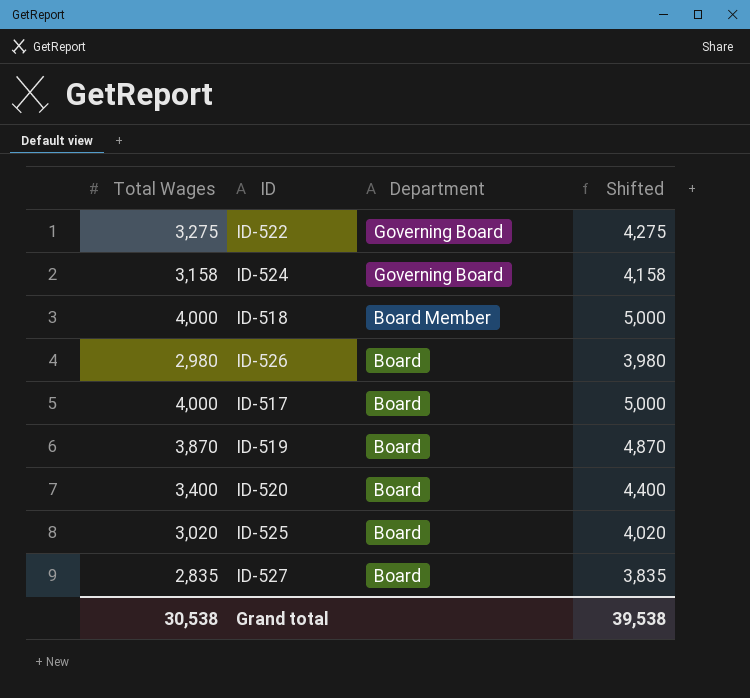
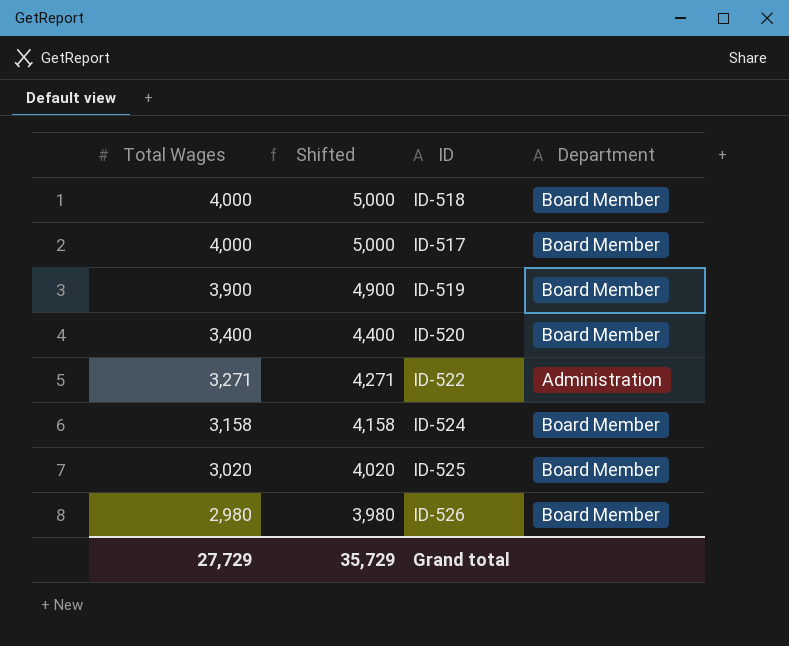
row order: Department descending -> Total Wages descending
column Shifted | position: 4 -> 2
row ID-527: 2,835 | Board | 3,835 -> none
ID-517 | Department: Board -> Board Member
ID-519 | Total Wages: 3,870 -> 3,900
ID-519 | Shifted: 4,870 -> 4,900
ID-519 | Department: Board -> Board Member
ID-520 | Department: Board -> Board Member
ID-522 | Total Wages: 3,275 -> 3,271
ID-522 | Shifted: 4,275 -> 4,271
ID-522 | Department: Governing Board -> Administration
ID-524 | Department: Governing Board -> Board Member
ID-525 | Department: Board -> Board Member
ID-526 | Department: Board -> Board Member
Grand total | Total Wages: 30,538 -> 27,729
Grand total | Shifted: 39,538 -> 35,729

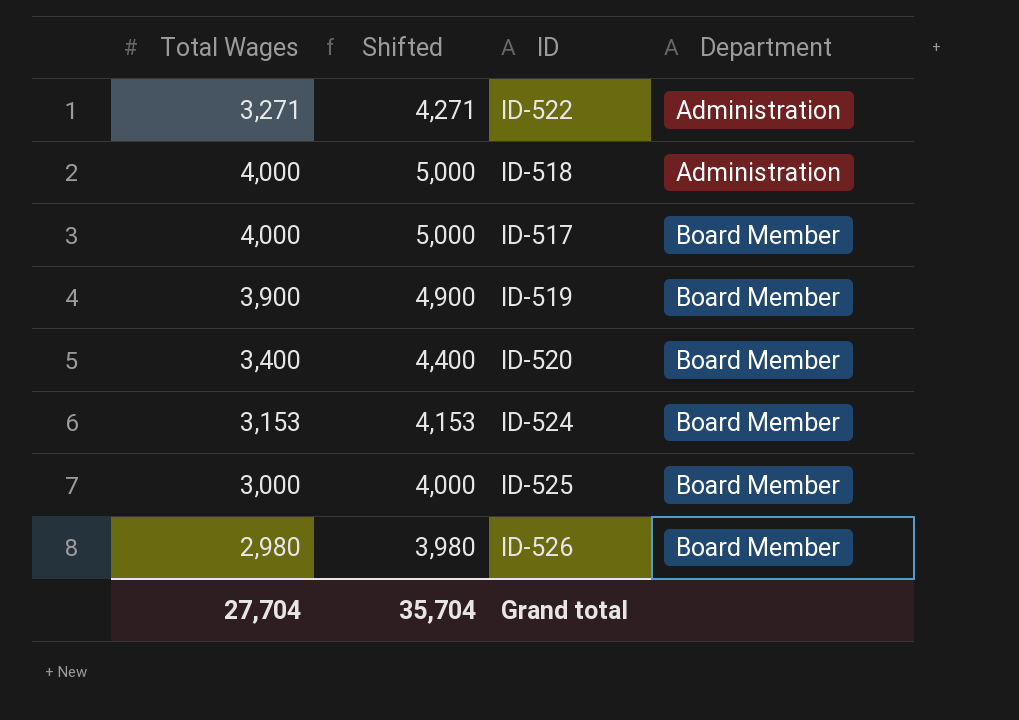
row order: Total Wages descending -> Department ascending
ID-518 | Department: Board Member -> Administration
ID-524 | Total Wages: 3,158 -> 3,153
ID-524 | Shifted: 4,158 -> 4,153
ID-525 | Total Wages: 3,020 -> 3,000
ID-525 | Shifted: 4,020 -> 4,000
Grand total | Total Wages: 27,729 -> 27,704
Grand total | Shifted: 35,729 -> 35,704

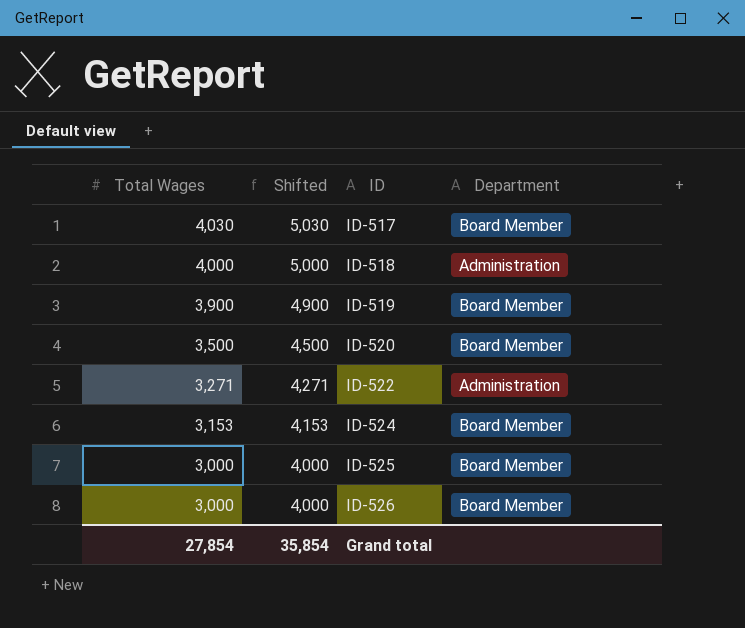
row order: Department ascending -> Total Wages descending
ID-517 | Total Wages: 4,000 -> 4,030
ID-517 | Shifted: 5,000 -> 5,030
ID-520 | Total Wages: 3,400 -> 3,500
ID-520 | Shifted: 4,400 -> 4,500
ID-526 | Total Wages: 2,980 -> 3,000
ID-526 | Shifted: 3,980 -> 4,000
Grand total | Total Wages: 27,704 -> 27,854
Grand total | Shifted: 35,704 -> 35,854

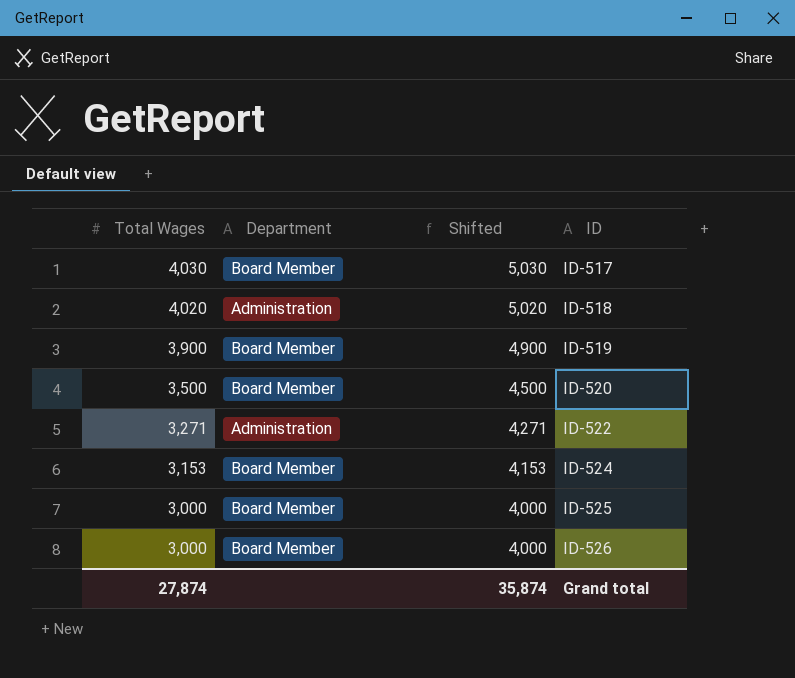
column Department | position: 4 -> 2
ID-518 | Total Wages: 4,000 -> 4,020
ID-518 | Shifted: 5,000 -> 5,020
Grand total | Total Wages: 27,854 -> 27,874
Grand total | Shifted: 35,854 -> 35,874

